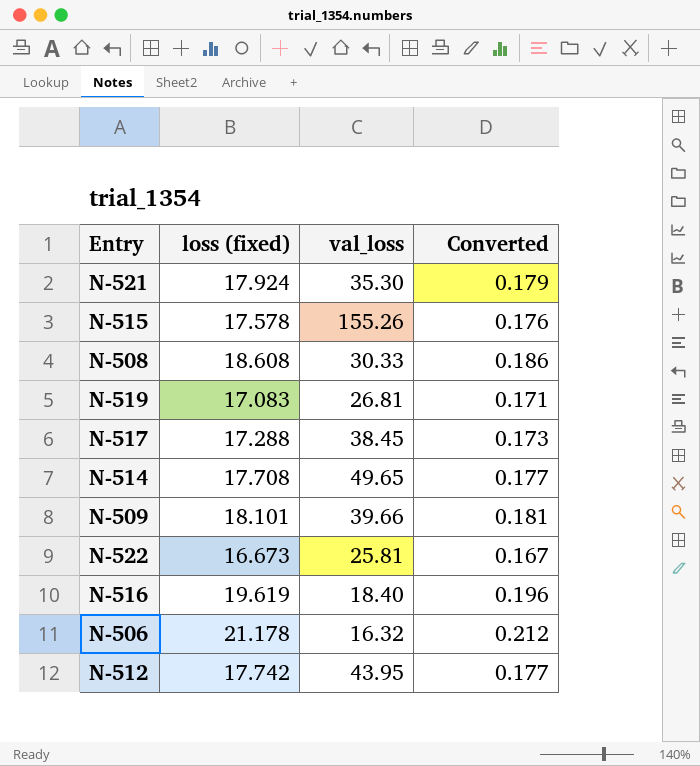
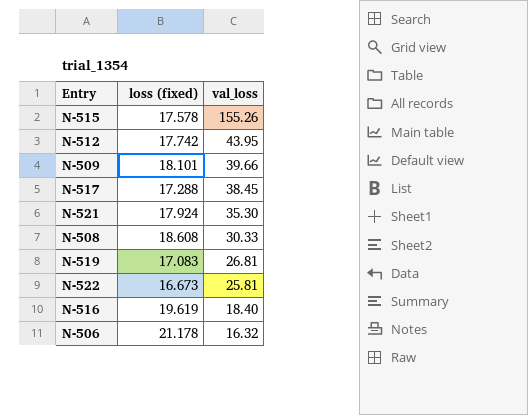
row order: none -> val_loss descending
column Converted | formula: [loss (fixed)] * 0.01 -> none
row N-514: 17.708 | 49.65 | 0.177 -> none

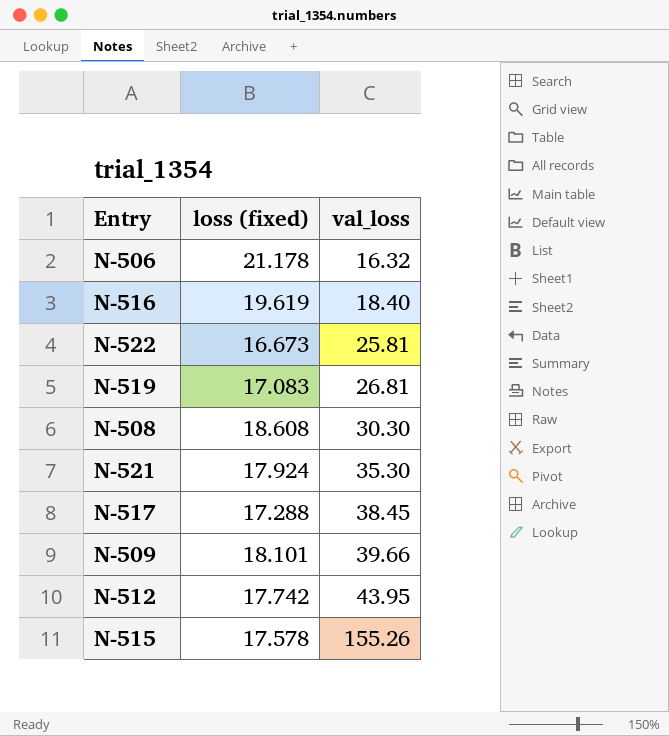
row order: val_loss descending -> val_loss ascending
N-508 | val_loss: 30.33 -> 30.30

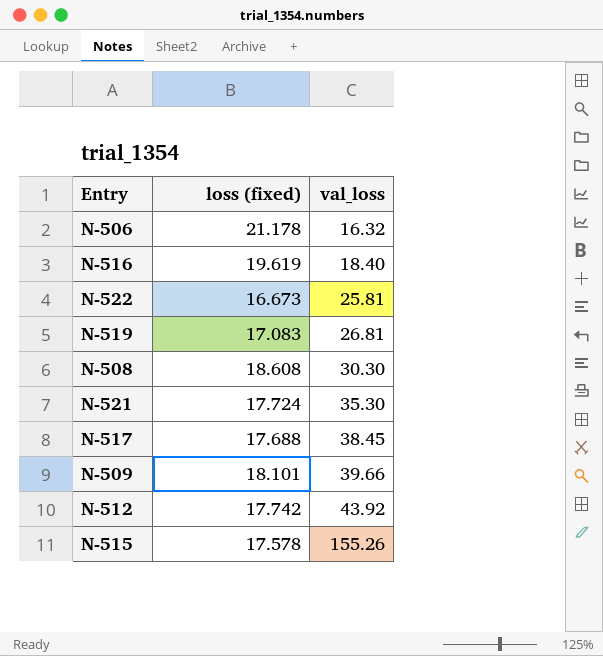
N-521 | loss (fixed): 17.924 -> 17.724
N-517 | loss (fixed): 17.288 -> 17.688
N-512 | val_loss: 43.95 -> 43.92

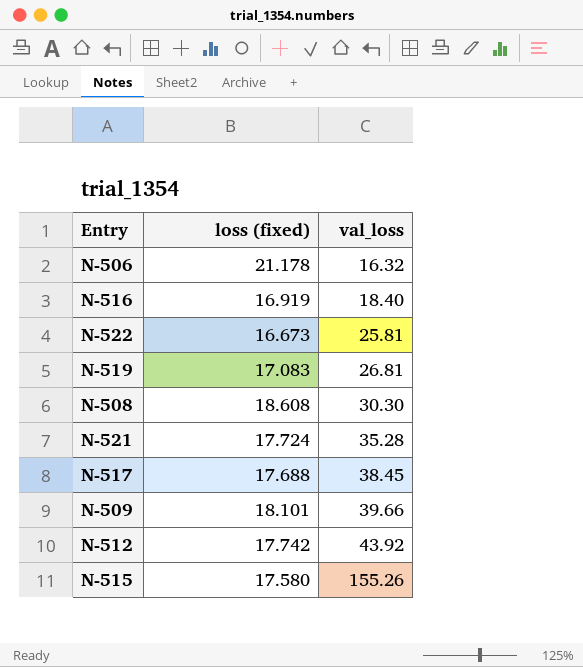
N-516 | loss (fixed): 19.619 -> 16.919
N-521 | val_loss: 35.30 -> 35.28
N-515 | loss (fixed): 17.578 -> 17.580

